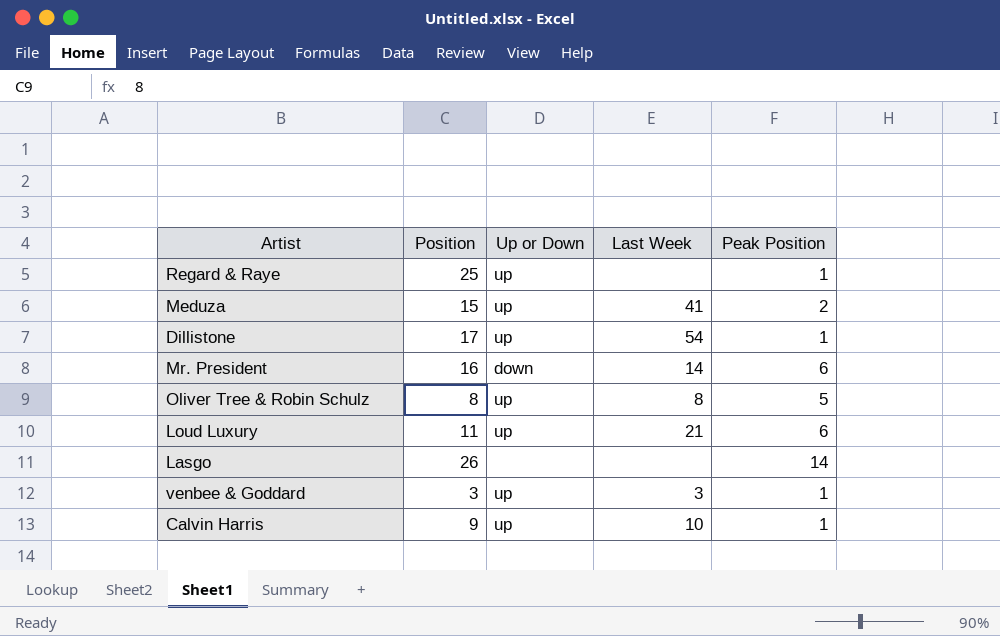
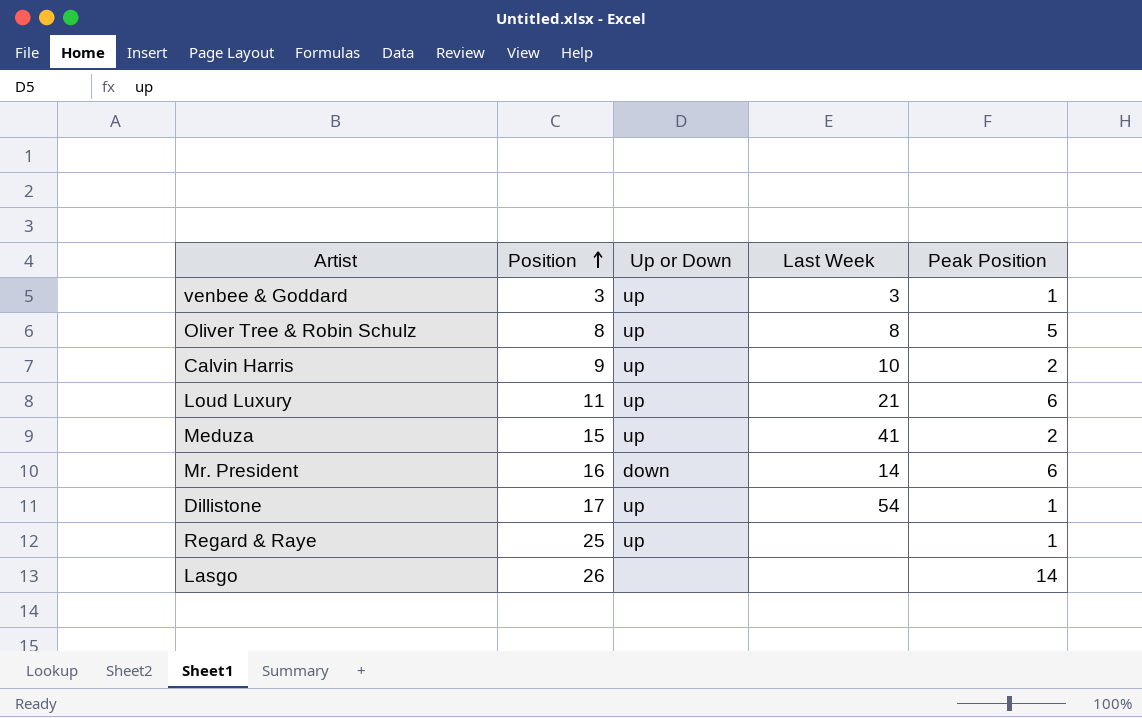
row order: none -> Position ascending
Calvin Harris | Peak Position: 1 -> 2

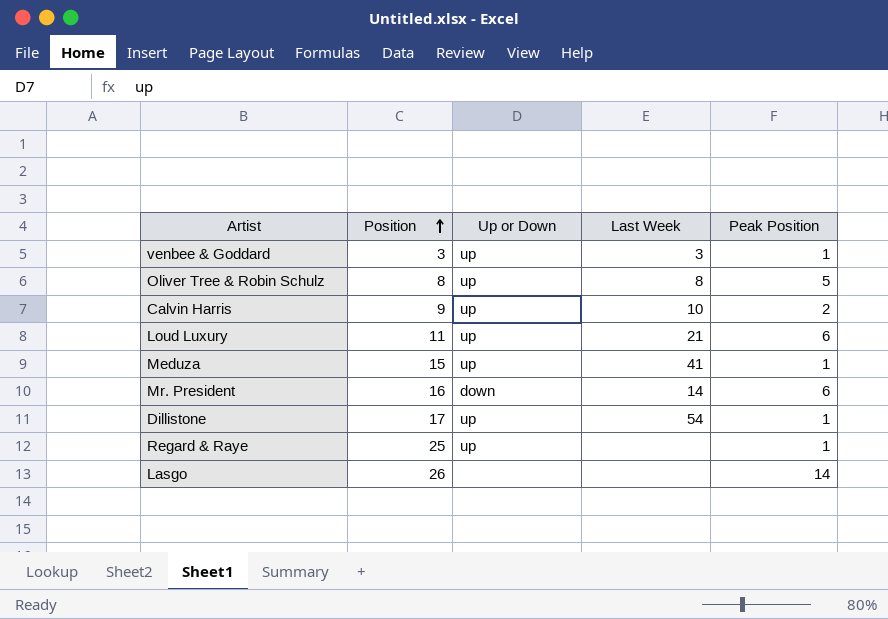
Meduza | Peak Position: 2 -> 1

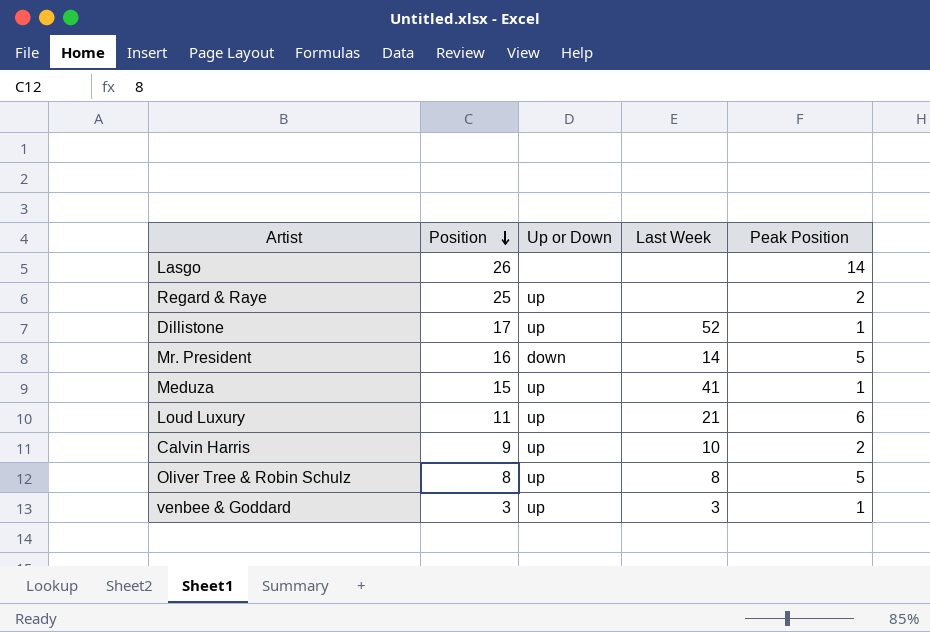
row order: Position ascending -> Position descending
Regard & Raye | Peak Position: 1 -> 2
Dillistone | Last Week: 54 -> 52
Mr. President | Peak Position: 6 -> 5

